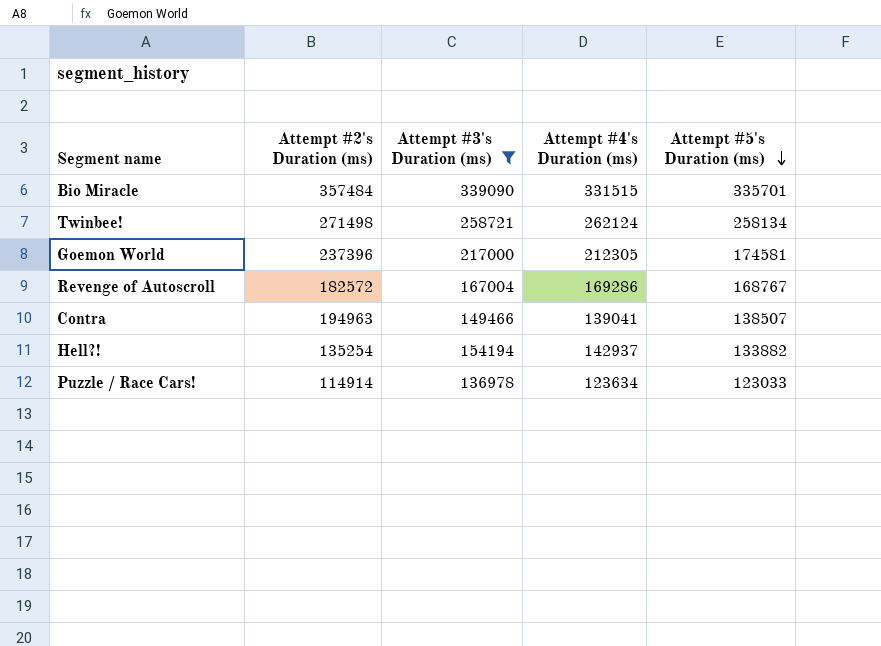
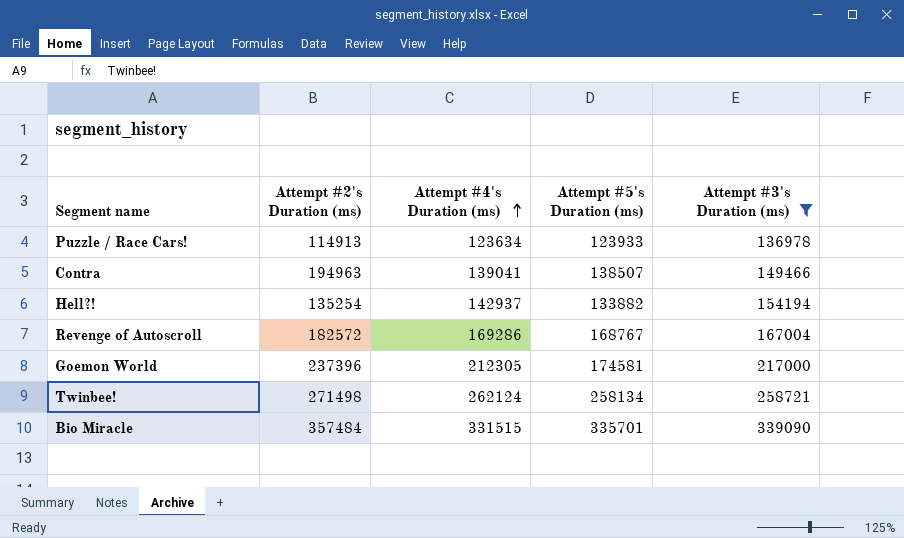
row order: Attempt #5's Duration (ms) descending -> Attempt #4's Duration (ms) ascending
column Attempt #3's Duration (ms) | position: 3 -> 5
Puzzle / Race Cars! | Attempt #2's Duration (ms): 114914 -> 114913
Puzzle / Race Cars! | Attempt #5's Duration (ms): 123033 -> 123933

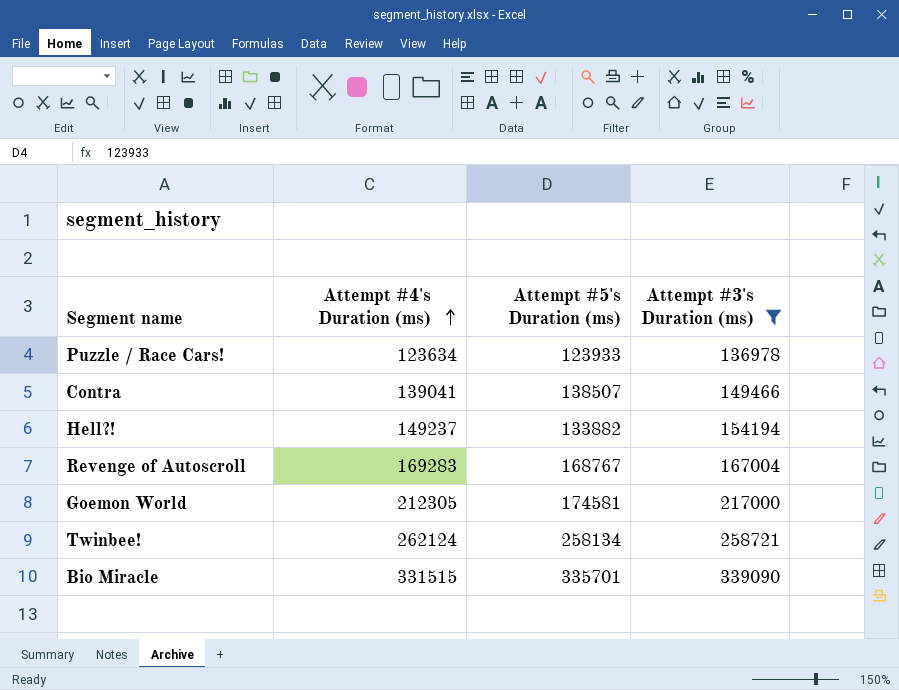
column Attempt #2's Duration (ms) | position: 2 -> none
Hell?! | Attempt #4's Duration (ms): 142937 -> 149237
Revenge of Autoscroll | Attempt #4's Duration (ms): 169286 -> 169283

